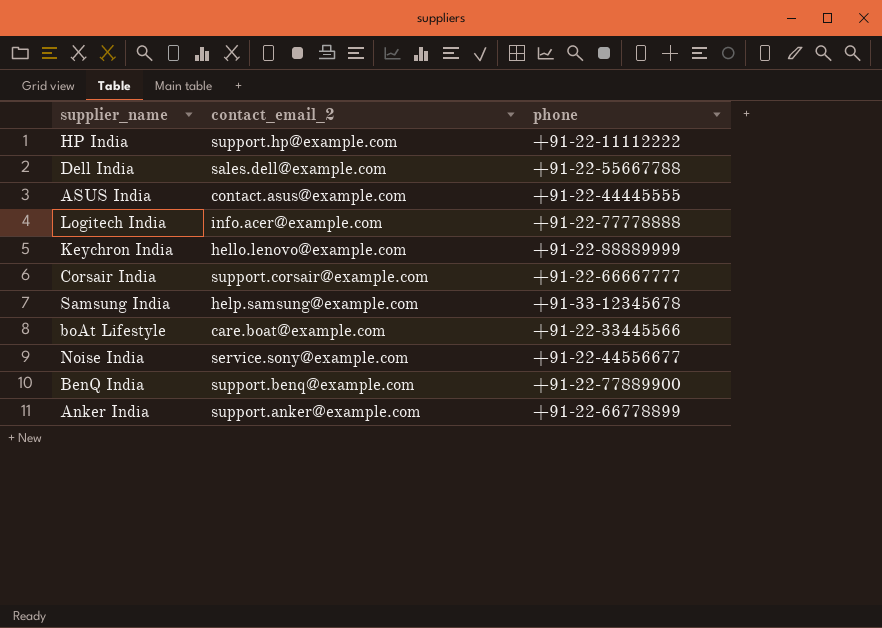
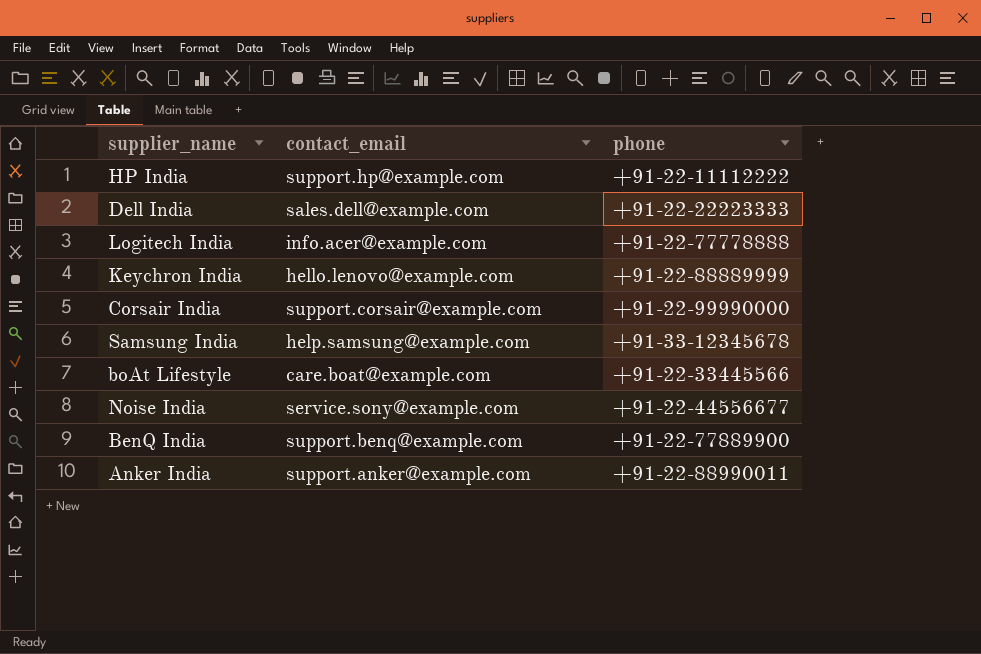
column name: contact_email_2 -> contact_email
row ASUS India: contact.asus@example.com | +91-22-44445555 -> none
Dell India | phone: +91-22-55667788 -> +91-22-22223333
Corsair India | phone: +91-22-66667777 -> +91-22-99990000
Anker India | phone: +91-22-66778899 -> +91-22-88990011

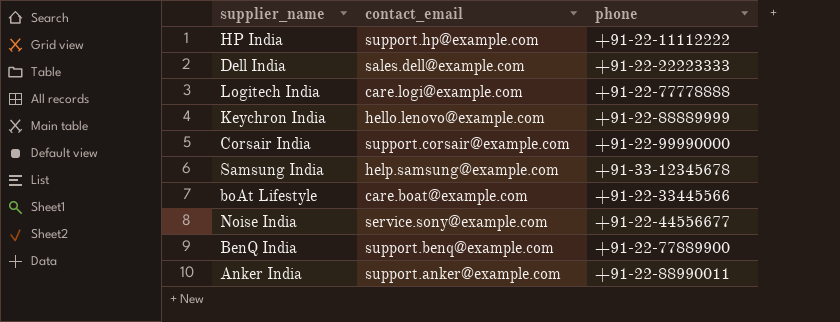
Logitech India | contact_email: info.acer@example.com -> care.logi@example.com

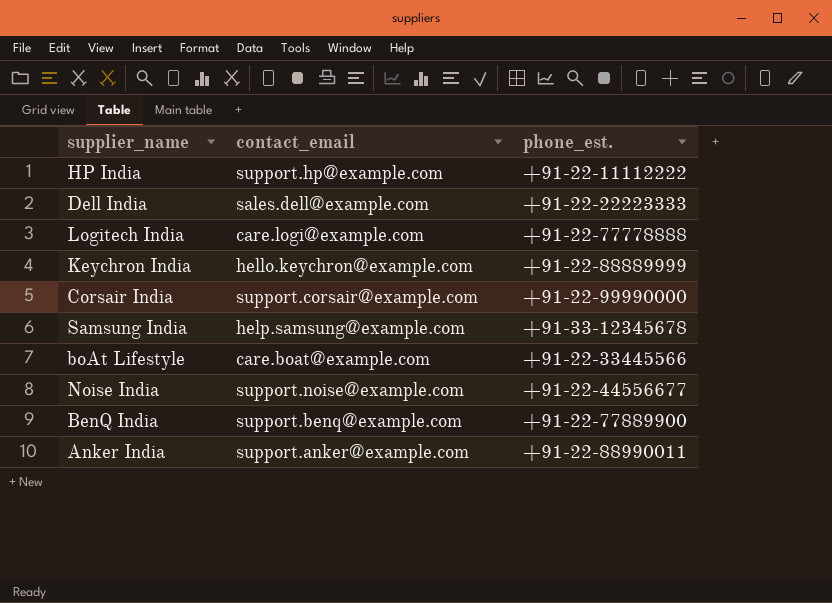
column name: phone -> phone_est.
Keychron India | contact_email: hello.lenovo@example.com -> hello.keychron@example.com
Noise India | contact_email: service.sony@example.com -> support.noise@example.com

